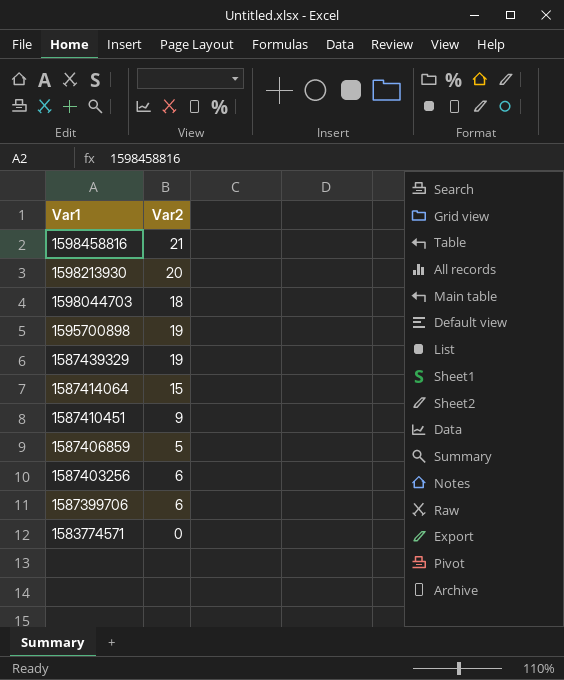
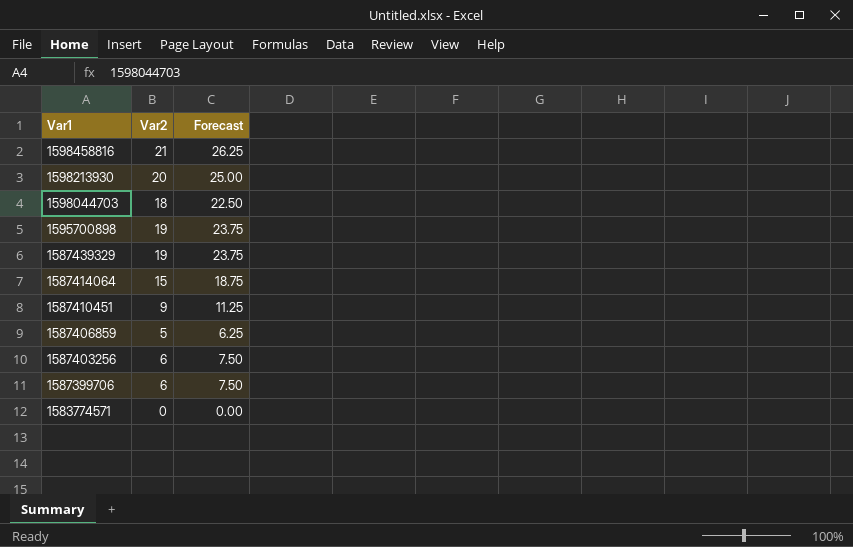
column Forecast | formula: none -> [Var2] * 1.25

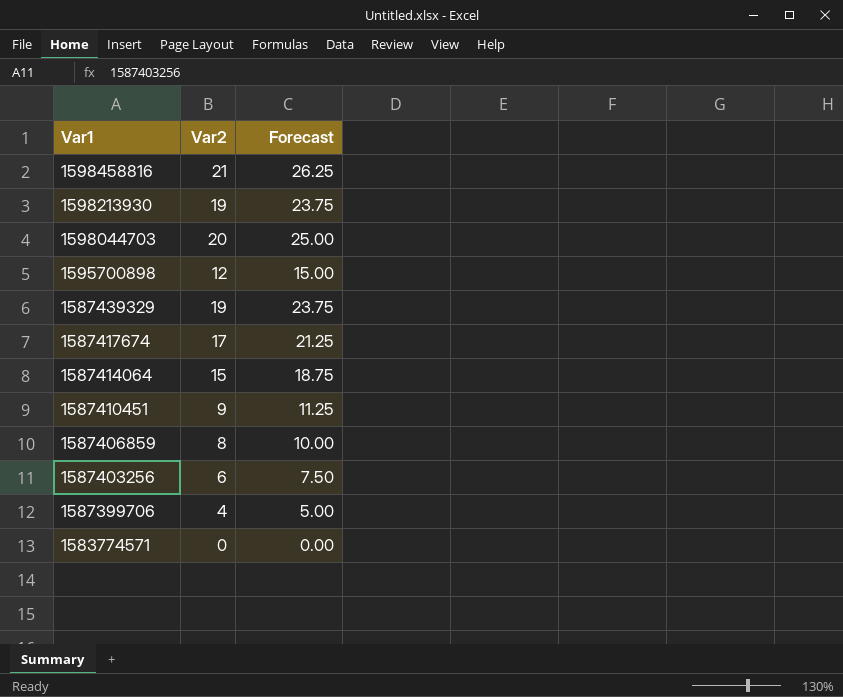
1598213930 | Var2: 20 -> 19
1598213930 | Forecast: 25.00 -> 23.75
1598044703 | Var2: 18 -> 20
1598044703 | Forecast: 22.50 -> 25.00
1595700898 | Var2: 19 -> 12
1595700898 | Forecast: 23.75 -> 15.00
row 1587417674: none -> 17 | 21.25
1587406859 | Var2: 5 -> 8
1587406859 | Forecast: 6.25 -> 10.00
1587399706 | Var2: 6 -> 4
1587399706 | Forecast: 7.50 -> 5.00

